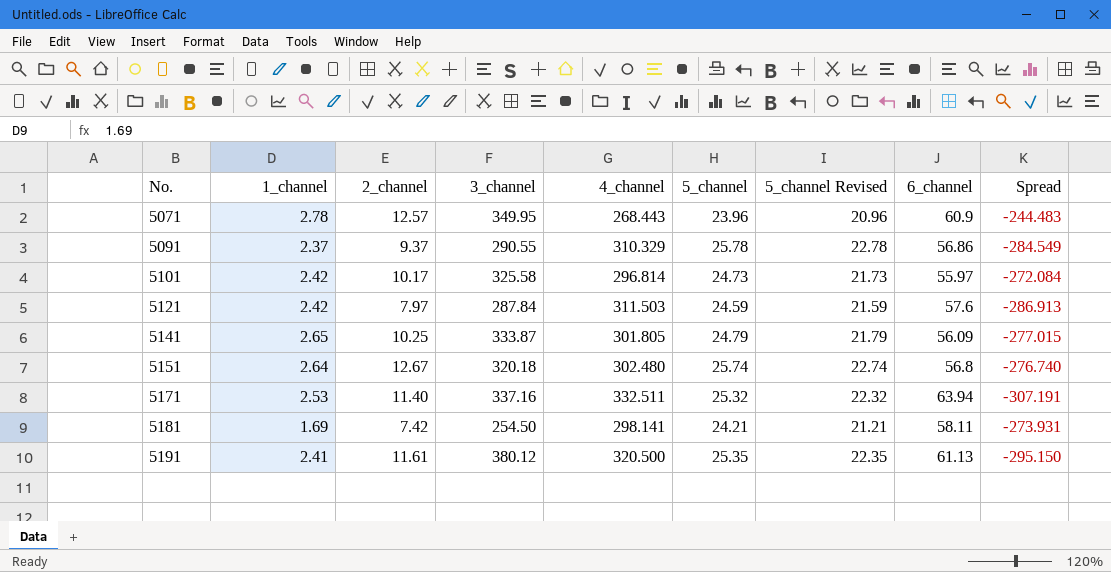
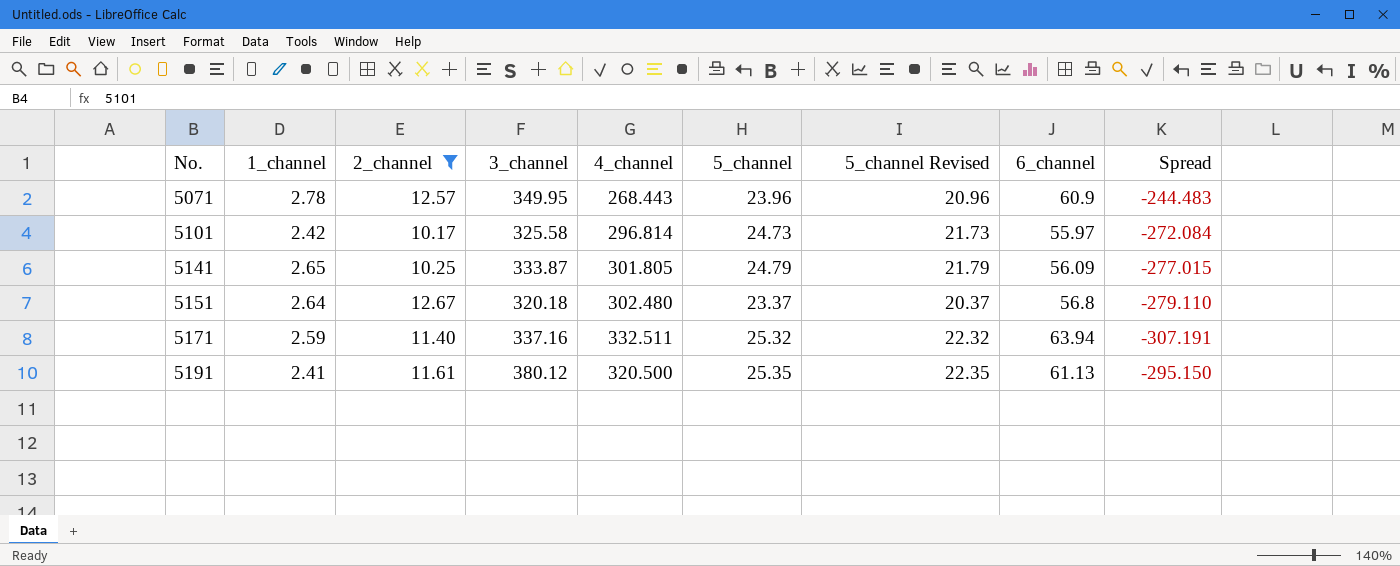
filter: none -> 2_channel >= 10.17
5151 | 5_channel: 25.74 -> 23.37
5151 | 5_channel Revised: 22.74 -> 20.37
5151 | Spread: -276.740 -> -279.110
5171 | 1_channel: 2.53 -> 2.59

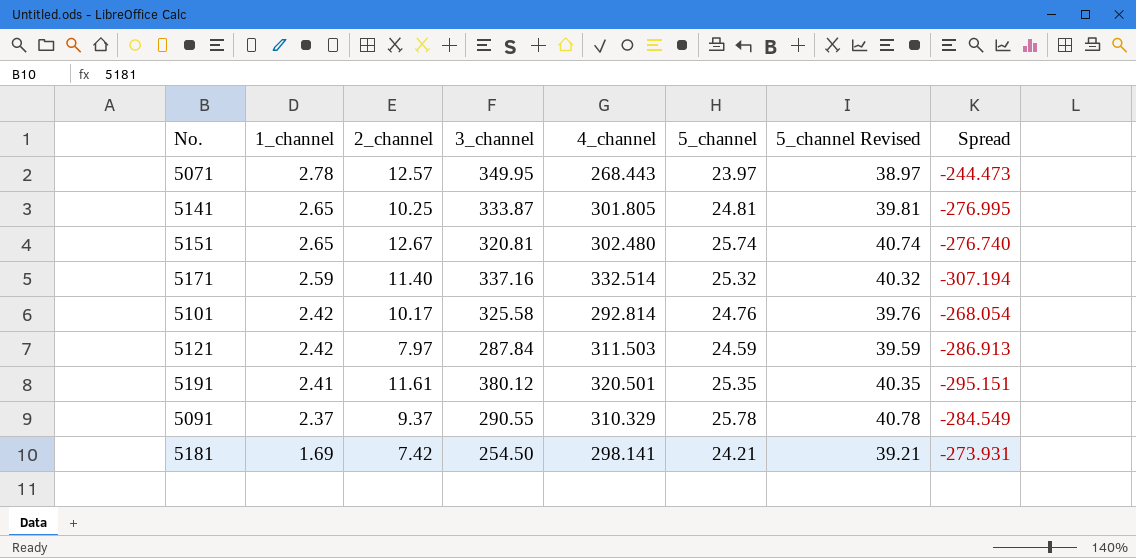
filter: 2_channel >= 10.17 -> none
row order: No. ascending -> 1_channel descending
column 6_channel | position: 8 -> none
column 5_channel Revised | formula: [5_channel] - 3 -> [5_channel] + 15
5071 | 5_channel: 23.96 -> 23.97
5071 | Spread: -244.483 -> -244.473
5141 | 5_channel: 24.79 -> 24.81
5141 | Spread: -277.015 -> -276.995
5151 | 1_channel: 2.64 -> 2.65
5151 | 3_channel: 320.18 -> 320.81
5151 | 5_channel: 23.37 -> 25.74
5151 | Spread: -279.110 -> -276.740
5171 | 4_channel: 332.511 -> 332.514
5171 | Spread: -307.191 -> -307.194
5101 | 4_channel: 296.814 -> 292.814
5101 | 5_channel: 24.73 -> 24.76
5101 | Spread: -272.084 -> -268.054
5191 | 4_channel: 320.500 -> 320.501
5191 | Spread: -295.150 -> -295.151

